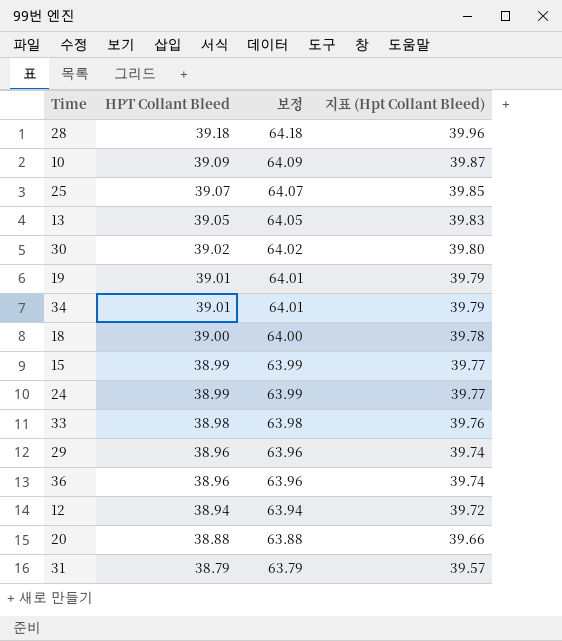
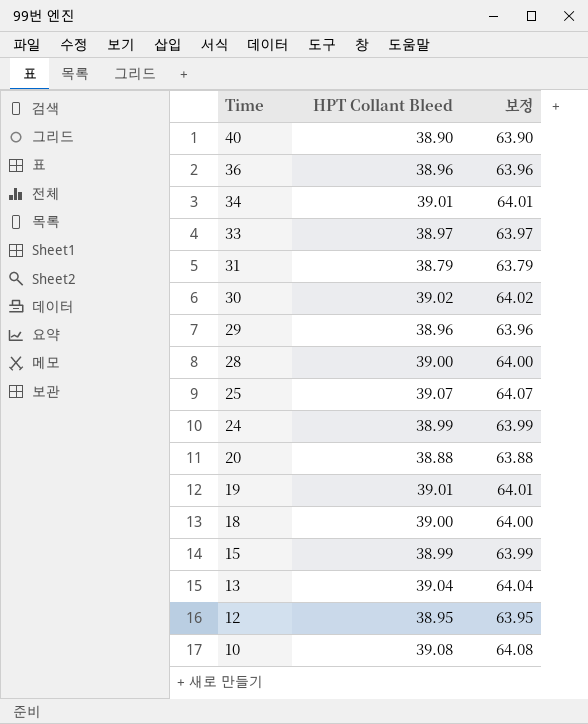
row order: HPT Collant Bleed descending -> Time descending
column 지표 (Hpt Collant Bleed) | formula: [HPT Collant Bleed] * 1.02 -> none
row 40: none -> 38.90 | 63.90
33 | HPT Collant Bleed: 38.98 -> 38.97
33 | 보정: 63.98 -> 63.97
28 | HPT Collant Bleed: 39.18 -> 39.00
28 | 보정: 64.18 -> 64.00
13 | HPT Collant Bleed: 39.05 -> 39.04
13 | 보정: 64.05 -> 64.04
12 | HPT Collant Bleed: 38.94 -> 38.95
12 | 보정: 63.94 -> 63.95
10 | HPT Collant Bleed: 39.09 -> 39.08
10 | 보정: 64.09 -> 64.08

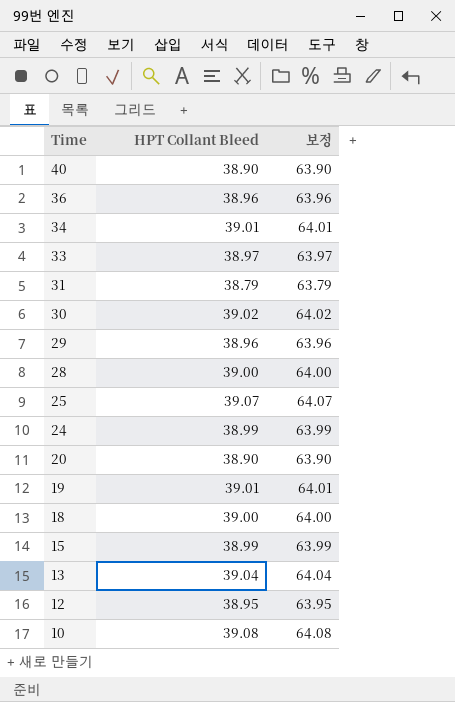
20 | HPT Collant Bleed: 38.88 -> 38.90
20 | 보정: 63.88 -> 63.90

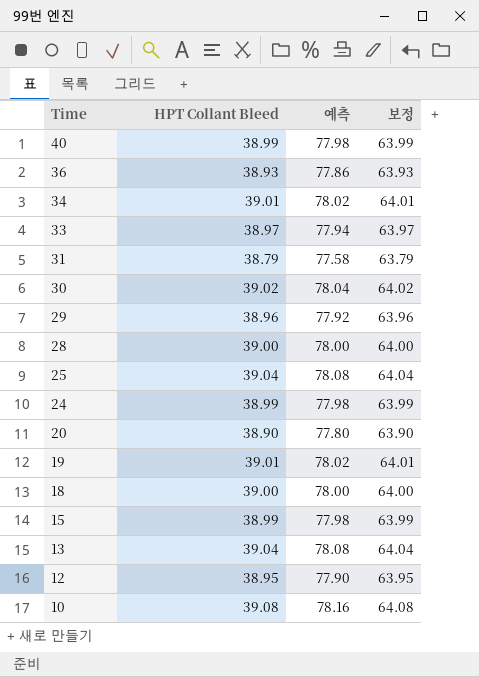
column 예측 | formula: none -> [HPT Collant Bleed] * 2
40 | HPT Collant Bleed: 38.90 -> 38.99
40 | 보정: 63.90 -> 63.99
36 | HPT Collant Bleed: 38.96 -> 38.93
36 | 보정: 63.96 -> 63.93
25 | HPT Collant Bleed: 39.07 -> 39.04
25 | 보정: 64.07 -> 64.04

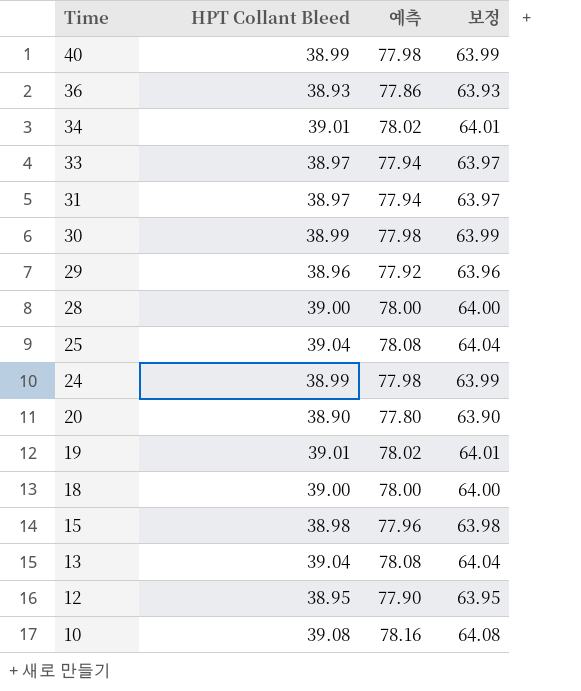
31 | HPT Collant Bleed: 38.79 -> 38.97
31 | 예측: 77.58 -> 77.94
31 | 보정: 63.79 -> 63.97
30 | HPT Collant Bleed: 39.02 -> 38.99
30 | 예측: 78.04 -> 77.98
30 | 보정: 64.02 -> 63.99
15 | HPT Collant Bleed: 38.99 -> 38.98
15 | 예측: 77.98 -> 77.96
15 | 보정: 63.99 -> 63.98

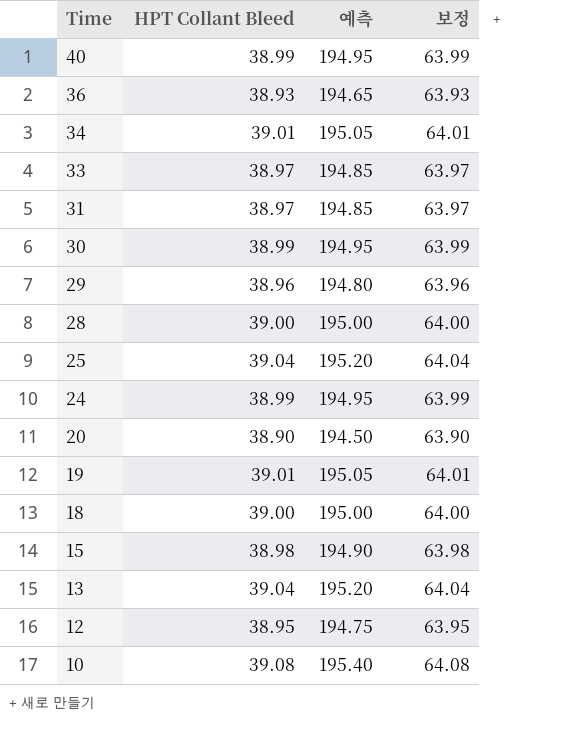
column 예측 | formula: [HPT Collant Bleed] * 2 -> [HPT Collant Bleed] * 5

